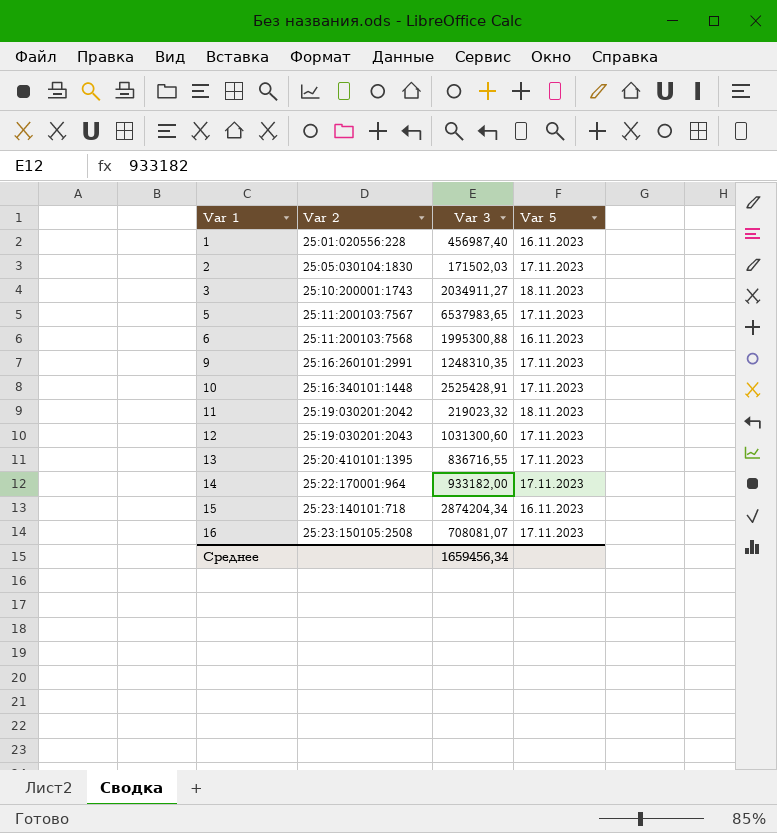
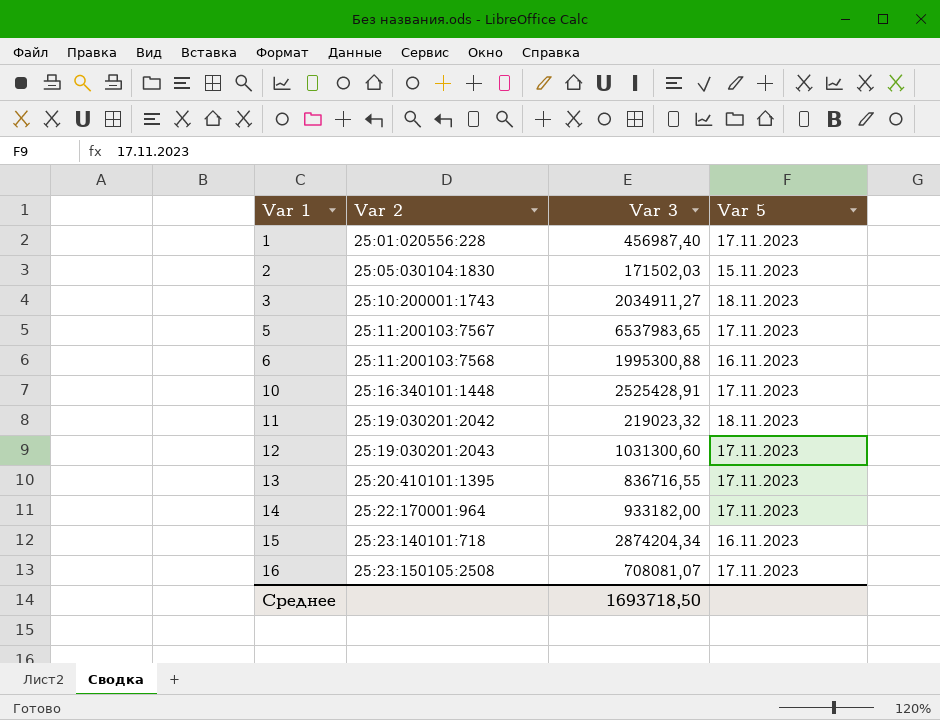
row 9: 25:16:260101:2991 | 1248310,35 | 17.11.2023 -> none
1 | Var 5: 16.11.2023 -> 17.11.2023
2 | Var 5: 17.11.2023 -> 15.11.2023
Среднее | Var 3: 1659456,34 -> 1693718,50

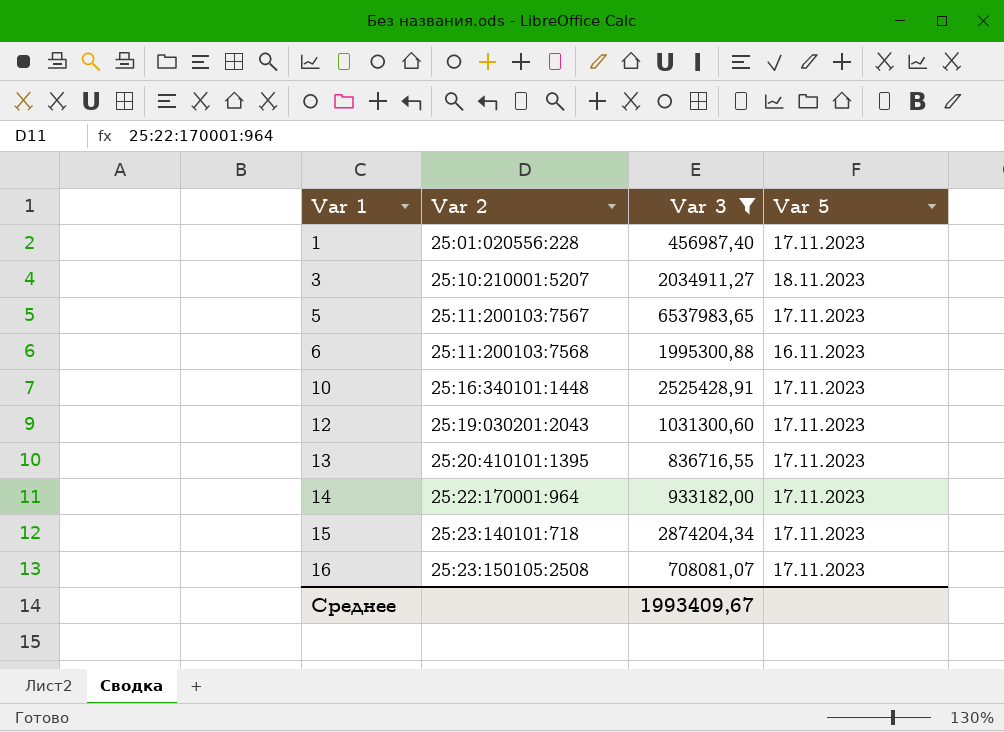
filter: none -> Var 3 >= 456987,40
3 | Var 2: 25:10:200001:1743 -> 25:10:210001:5207
15 | Var 5: 16.11.2023 -> 17.11.2023
Среднее | Var 3: 1693718,50 -> 1993409,67

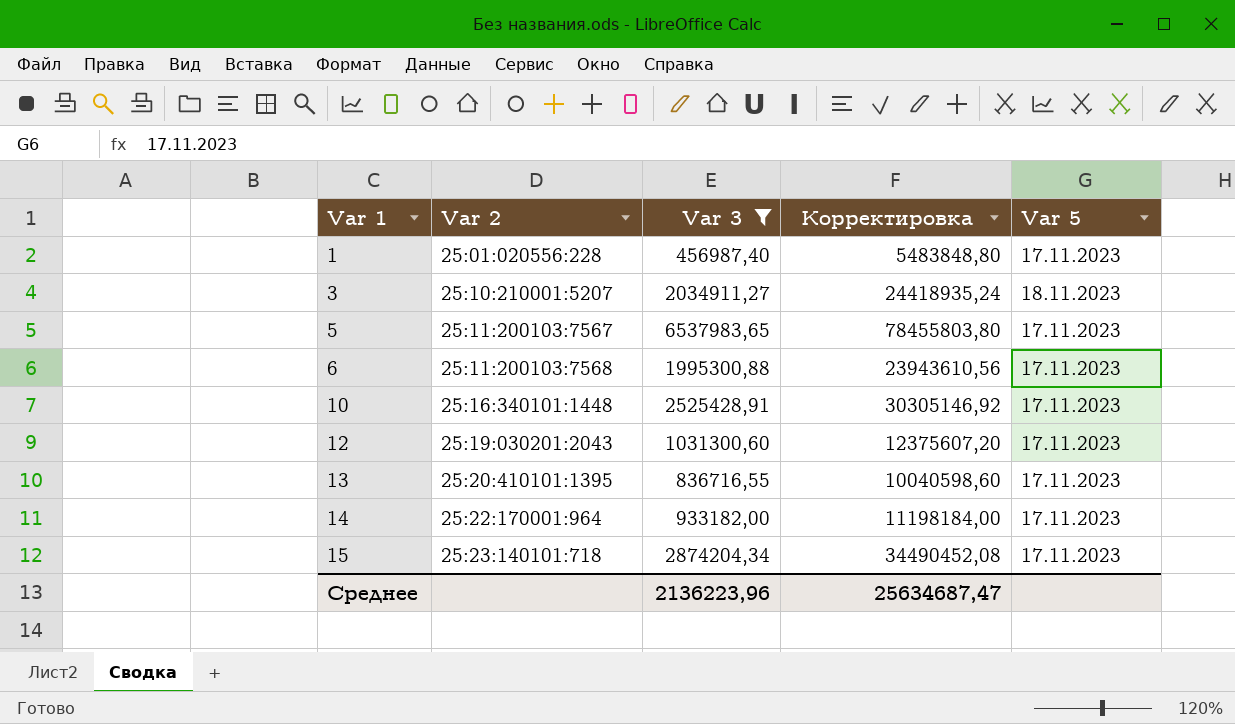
column Корректировка | formula: none -> [Var 3] * 12
row 16: 25:23:150105:2508 | 708081,07 | 17.11.2023 -> none
6 | Var 5: 16.11.2023 -> 17.11.2023
Среднее | Var 3: 1993409,67 -> 2136223,96

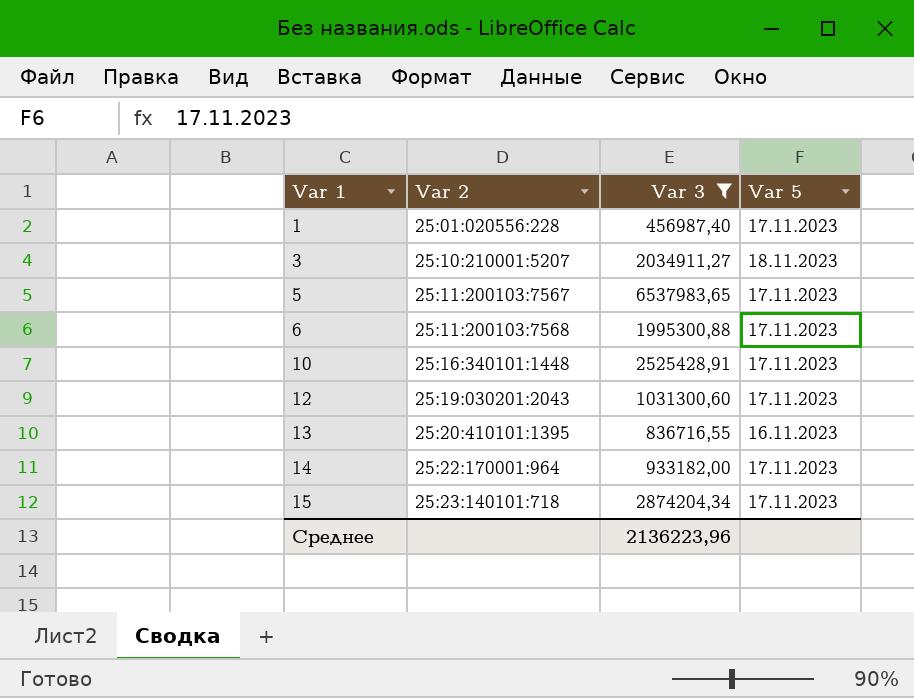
column Корректировка | formula: [Var 3] * 12 -> none
13 | Var 5: 17.11.2023 -> 16.11.2023

